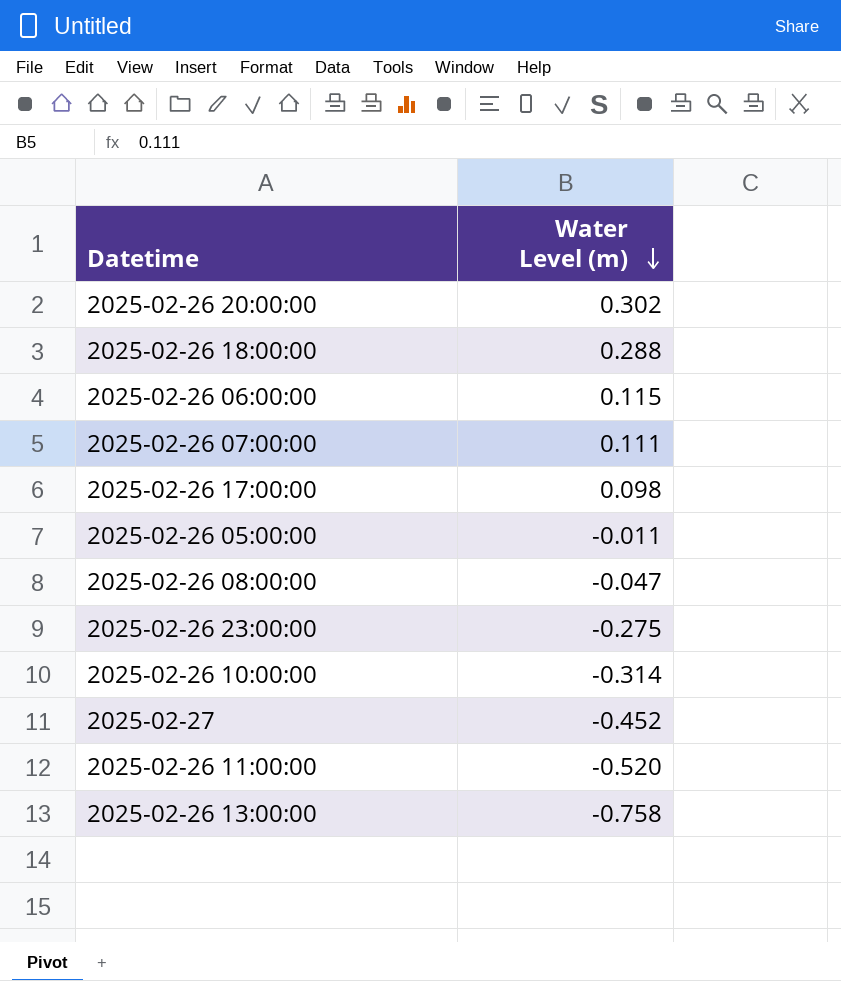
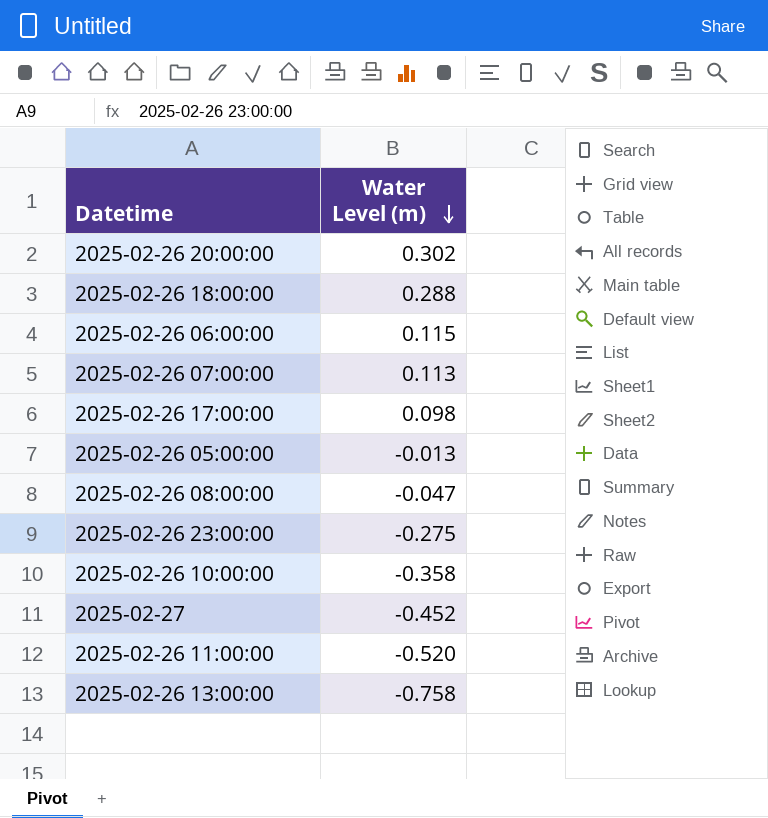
2025-02-26 07:00:00 | Water Level (m): 0.111 -> 0.113
2025-02-26 05:00:00 | Water Level (m): -0.011 -> -0.013
2025-02-26 10:00:00 | Water Level (m): -0.314 -> -0.358

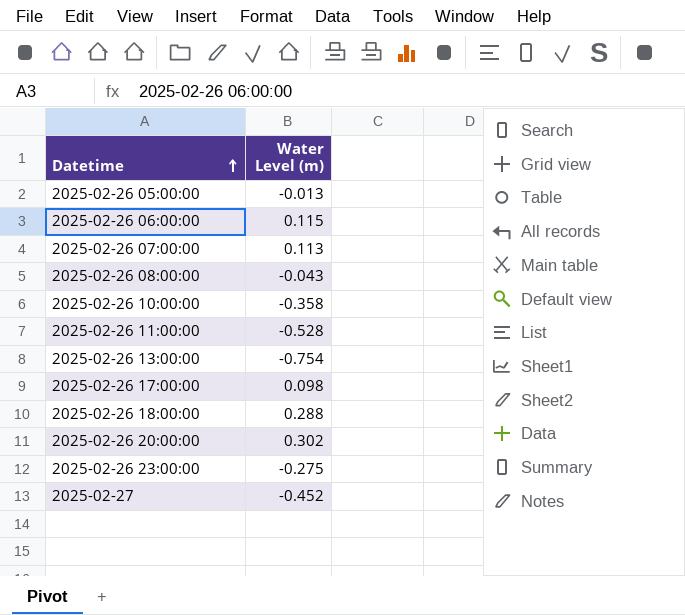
row order: Water Level (m) descending -> Datetime ascending
2025-02-26 08:00:00 | Water Level (m): -0.047 -> -0.043
2025-02-26 11:00:00 | Water Level (m): -0.520 -> -0.528
2025-02-26 13:00:00 | Water Level (m): -0.758 -> -0.754

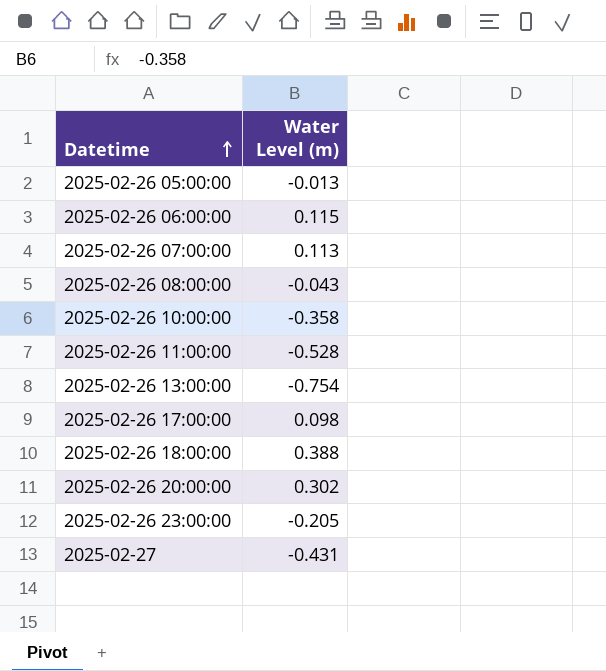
2025-02-26 18:00:00 | Water Level (m): 0.288 -> 0.388
2025-02-26 23:00:00 | Water Level (m): -0.275 -> -0.205
2025-02-27 | Water Level (m): -0.452 -> -0.431

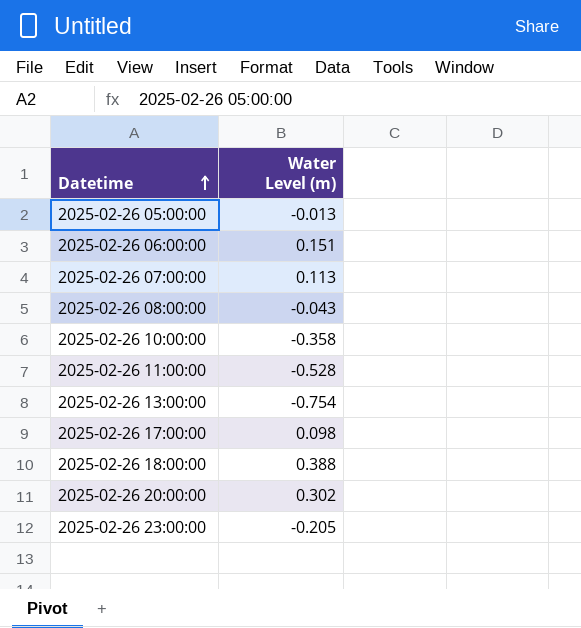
row 2025-02-27: -0.431 -> none
2025-02-26 06:00:00 | Water Level (m): 0.115 -> 0.151

